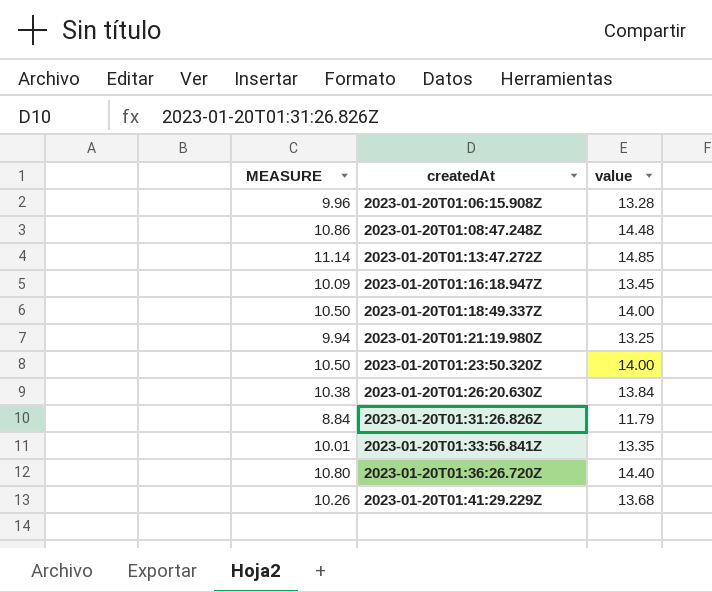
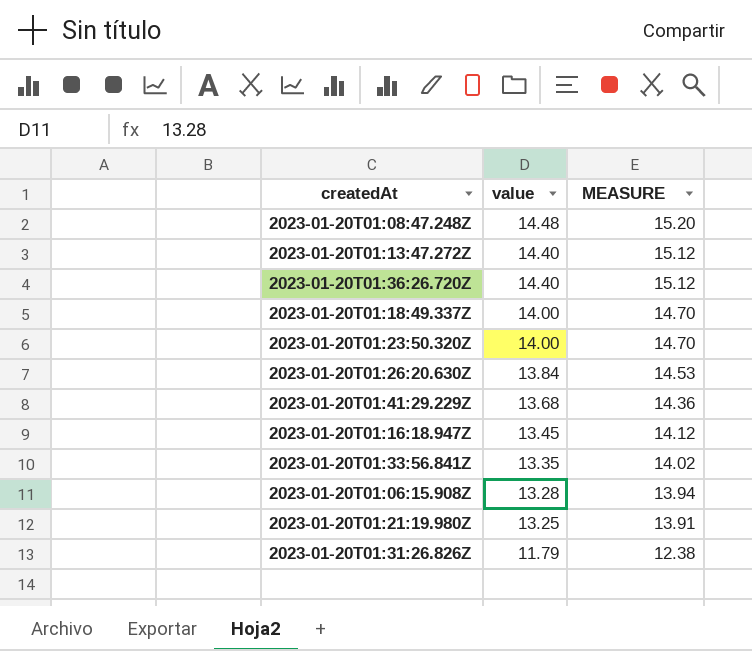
row order: createdAt ascending -> value descending
column MEASURE | formula: [value] * 0.75 -> [value] * 1.05
column MEASURE | position: 1 -> 3
2023-01-20T01:13:47.272Z | value: 14.85 -> 14.40

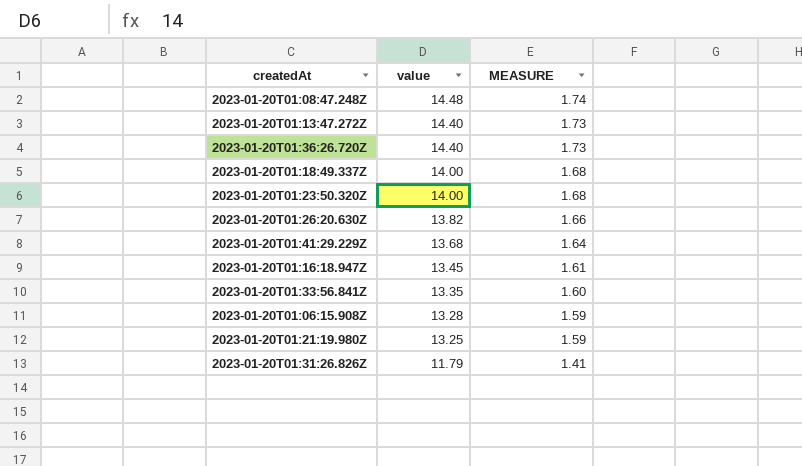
column MEASURE | formula: [value] * 1.05 -> [value] * 0.12
2023-01-20T01:26:20.630Z | value: 13.84 -> 13.82

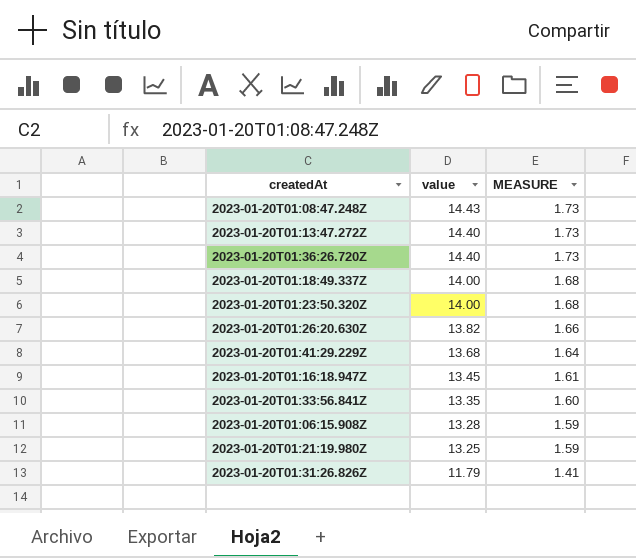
2023-01-20T01:08:47.248Z | value: 14.48 -> 14.43
2023-01-20T01:08:47.248Z | MEASURE: 1.74 -> 1.73

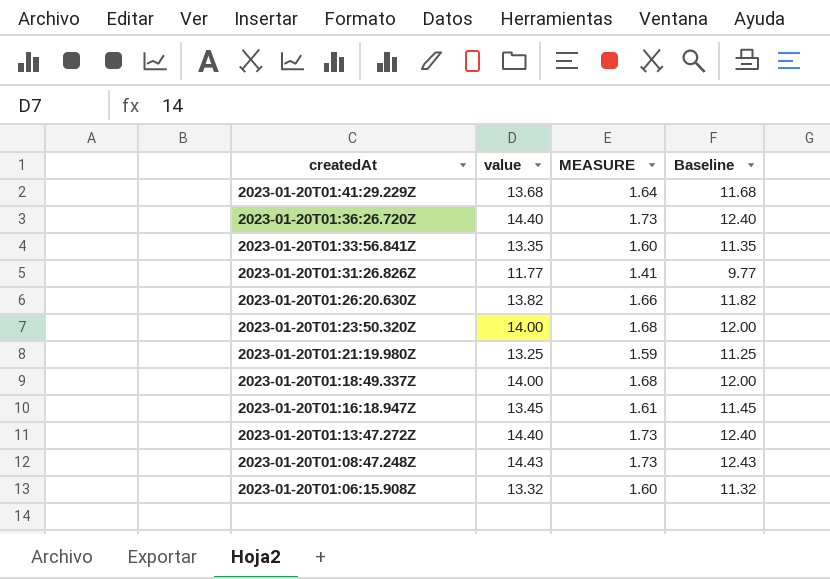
row order: value descending -> createdAt descending
column Baseline | formula: none -> [value] - 2
2023-01-20T01:31:26.826Z | value: 11.79 -> 11.77
2023-01-20T01:06:15.908Z | value: 13.28 -> 13.32
2023-01-20T01:06:15.908Z | MEASURE: 1.59 -> 1.60

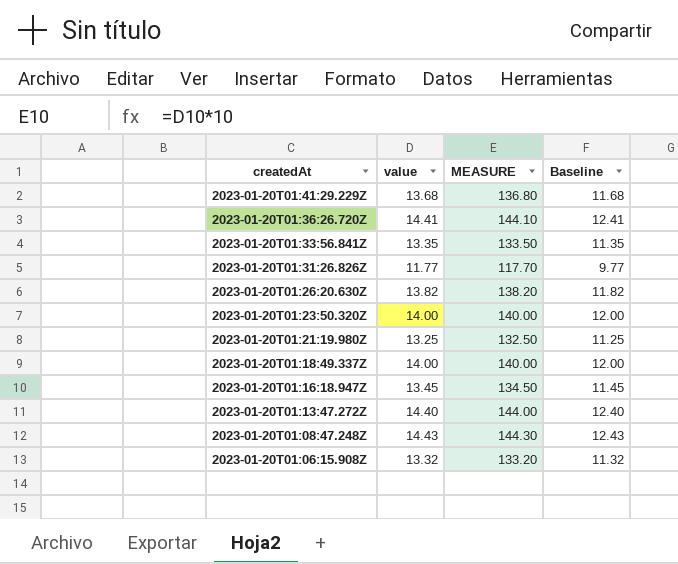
column MEASURE | formula: [value] * 0.12 -> [value] * 10
2023-01-20T01:36:26.720Z | value: 14.40 -> 14.41
2023-01-20T01:36:26.720Z | Baseline: 12.40 -> 12.41

